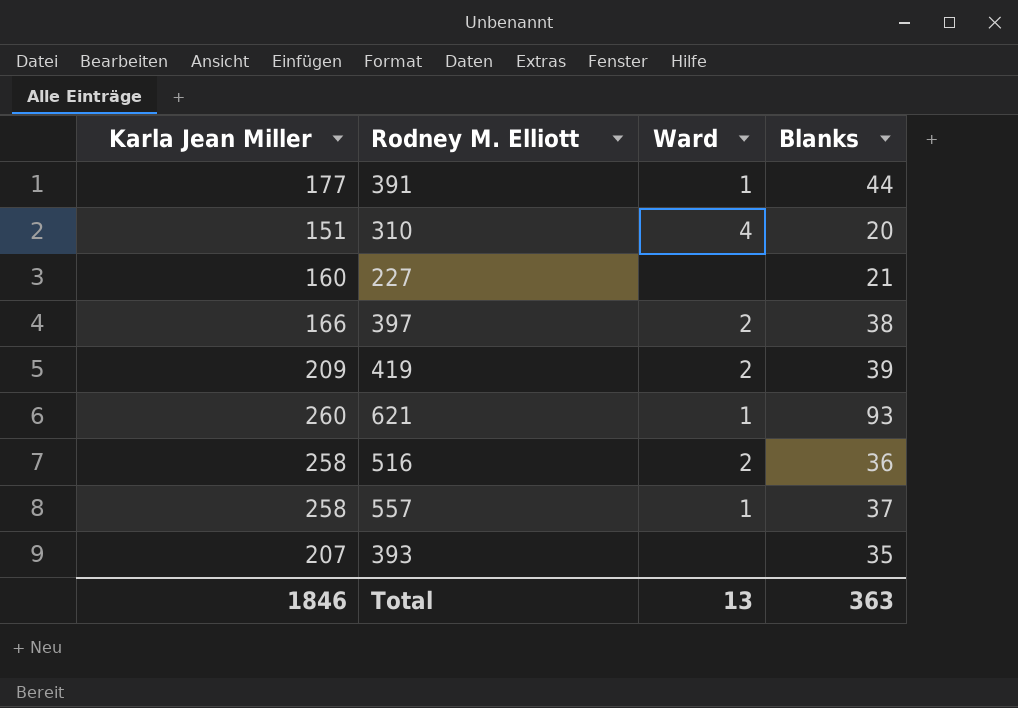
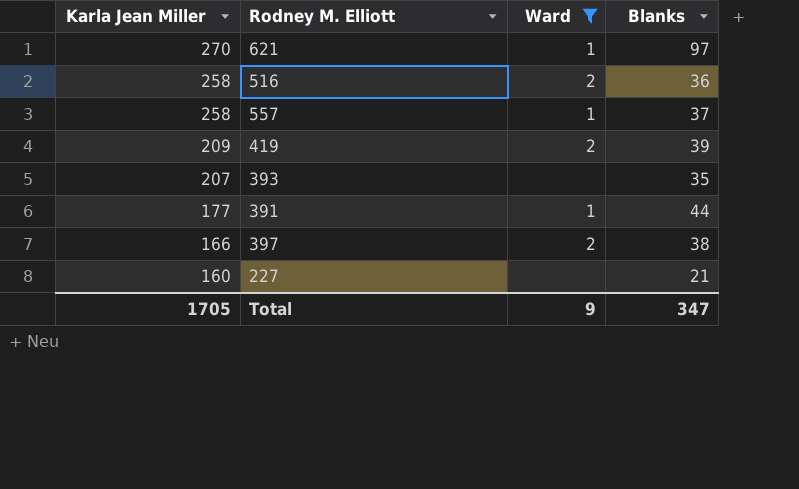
filter: none -> Ward != 4
row order: none -> Karla Jean Miller descending
621 | Karla Jean Miller: 260 -> 270
621 | Blanks: 93 -> 97
Total | Karla Jean Miller: 1846 -> 1705
Total | Ward: 13 -> 9
Total | Blanks: 363 -> 347

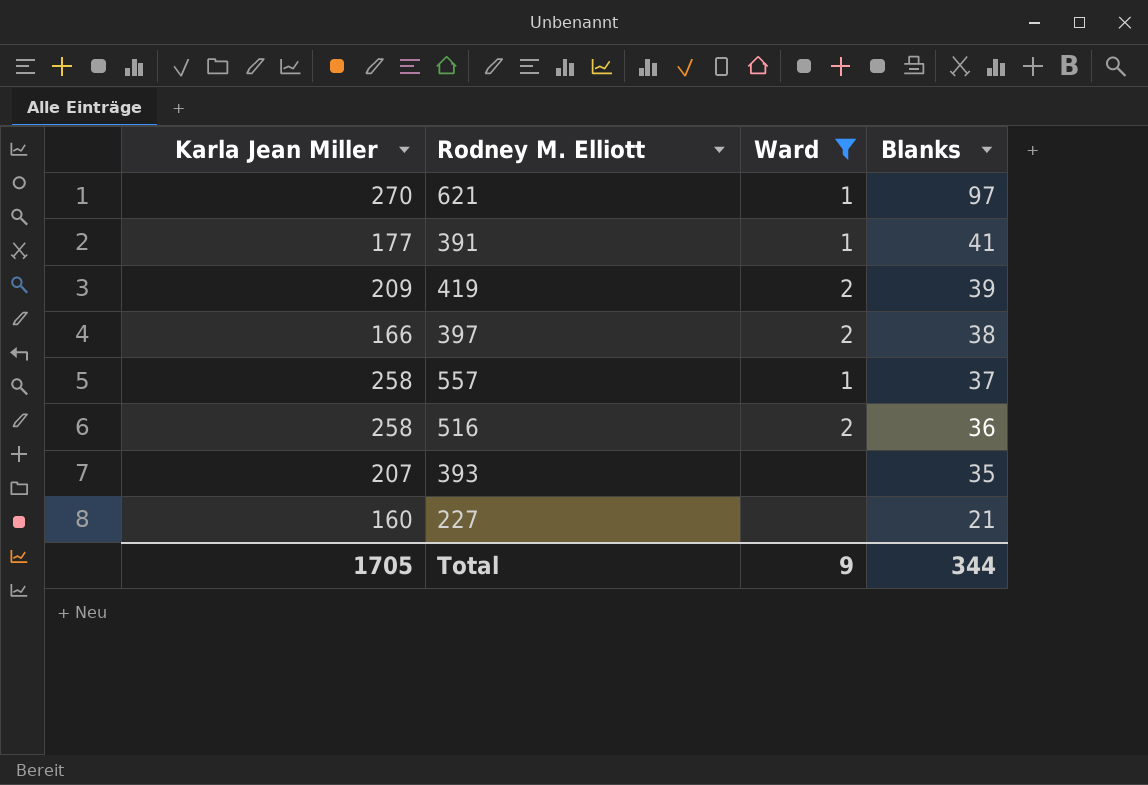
row order: Karla Jean Miller descending -> Blanks descending
391 | Blanks: 44 -> 41
Total | Blanks: 347 -> 344

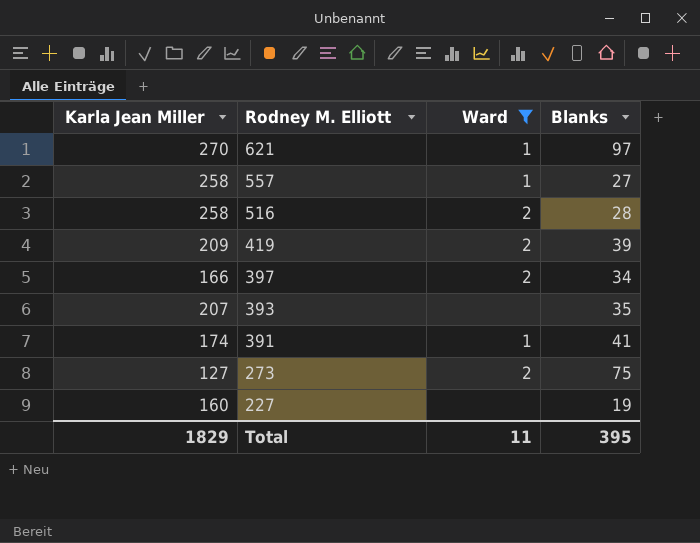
row order: Blanks descending -> Rodney M. Elliott descending
557 | Blanks: 37 -> 27
516 | Blanks: 36 -> 28
397 | Blanks: 38 -> 34
391 | Karla Jean Miller: 177 -> 174
row 273: none -> 127 | 2 | 75
227 | Blanks: 21 -> 19
Total | Karla Jean Miller: 1705 -> 1829
Total | Ward: 9 -> 11
Total | Blanks: 344 -> 395

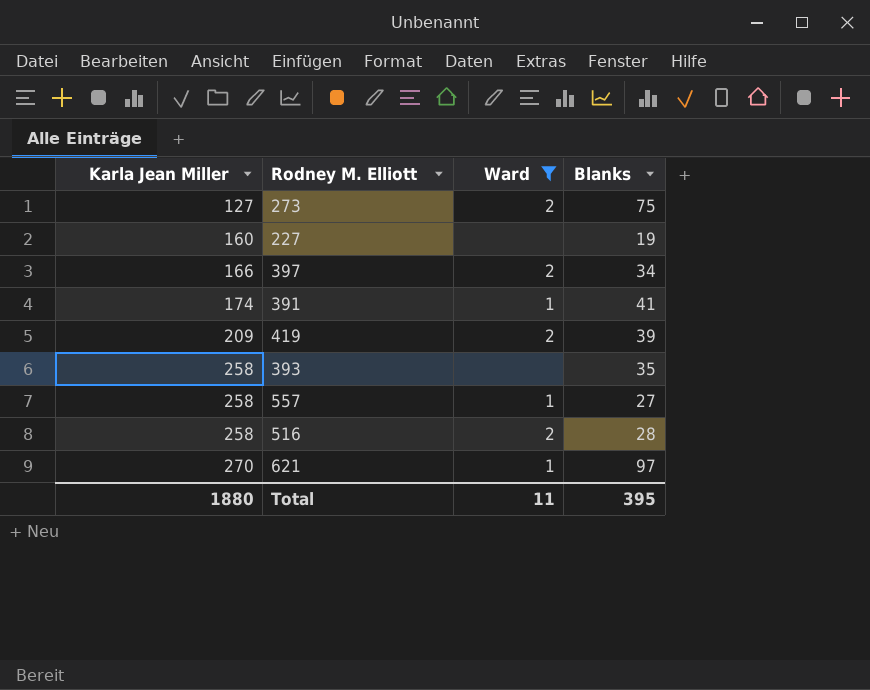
row order: Rodney M. Elliott descending -> Karla Jean Miller ascending
393 | Karla Jean Miller: 207 -> 258
Total | Karla Jean Miller: 1829 -> 1880

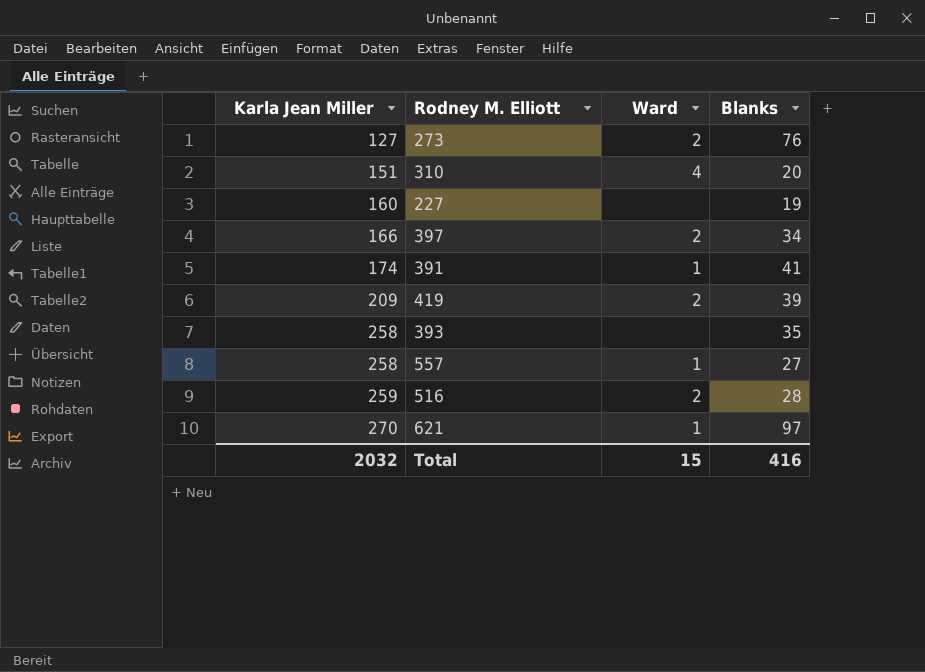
filter: Ward != 4 -> none
273 | Blanks: 75 -> 76
516 | Karla Jean Miller: 258 -> 259
Total | Karla Jean Miller: 1880 -> 2032
Total | Ward: 11 -> 15
Total | Blanks: 395 -> 416

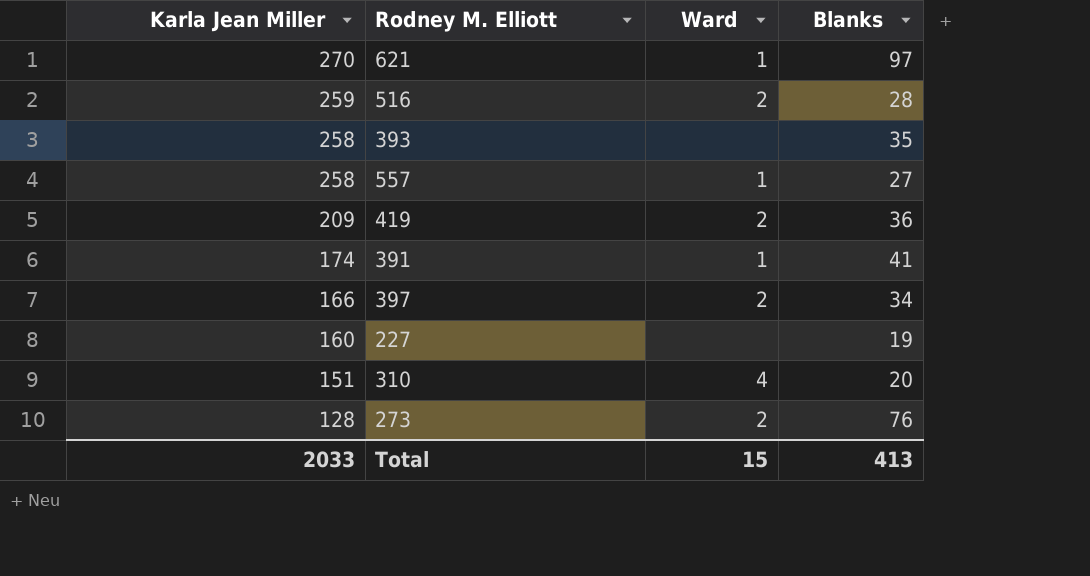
row order: Karla Jean Miller ascending -> Karla Jean Miller descending
419 | Blanks: 39 -> 36
273 | Karla Jean Miller: 127 -> 128
Total | Karla Jean Miller: 2032 -> 2033
Total | Blanks: 416 -> 413

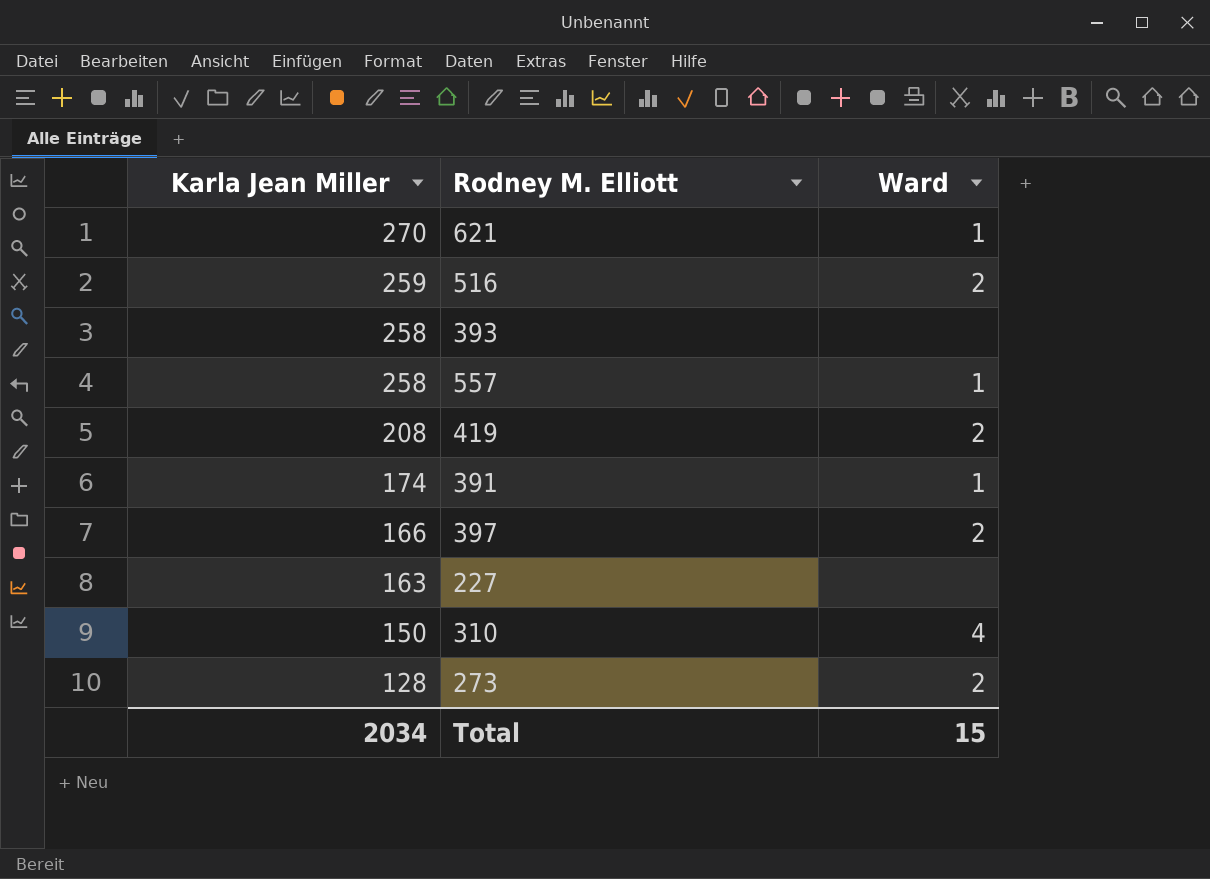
column Blanks | position: 4 -> none
419 | Karla Jean Miller: 209 -> 208
227 | Karla Jean Miller: 160 -> 163
310 | Karla Jean Miller: 151 -> 150
Total | Karla Jean Miller: 2033 -> 2034

